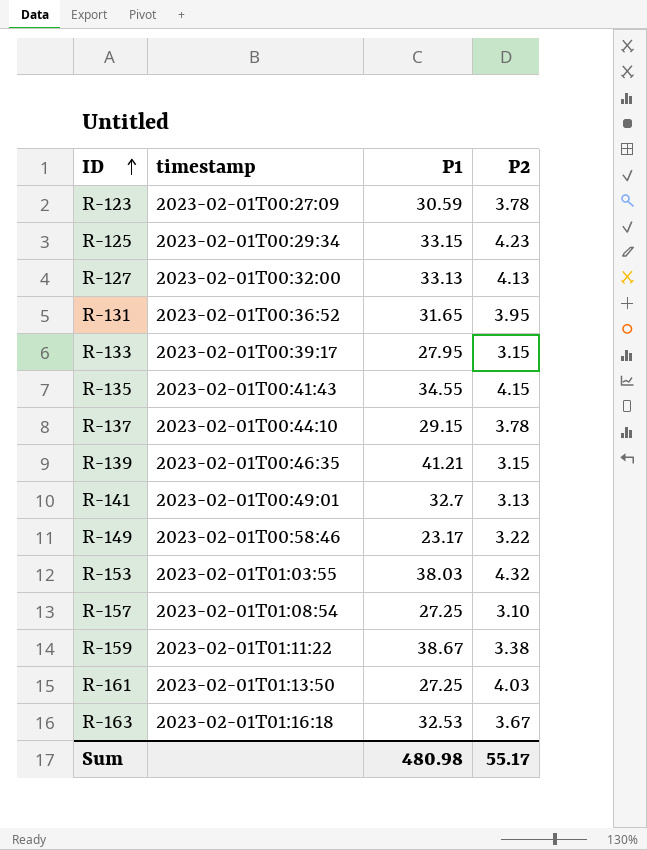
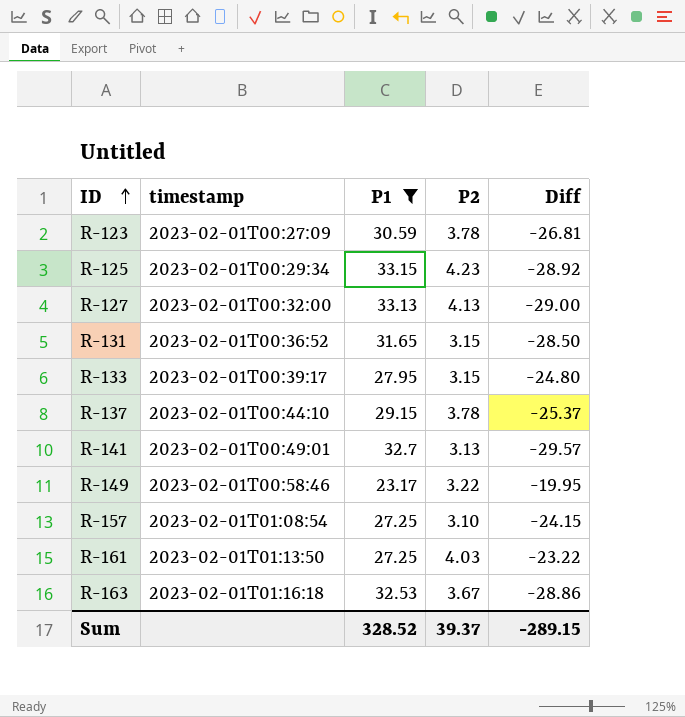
filter: none -> P1 <= 33.15
column Diff | formula: none -> [P2] - [P1]
R-131 | P2: 3.95 -> 3.15
Sum | P1: 480.98 -> 328.52
Sum | P2: 55.17 -> 39.37

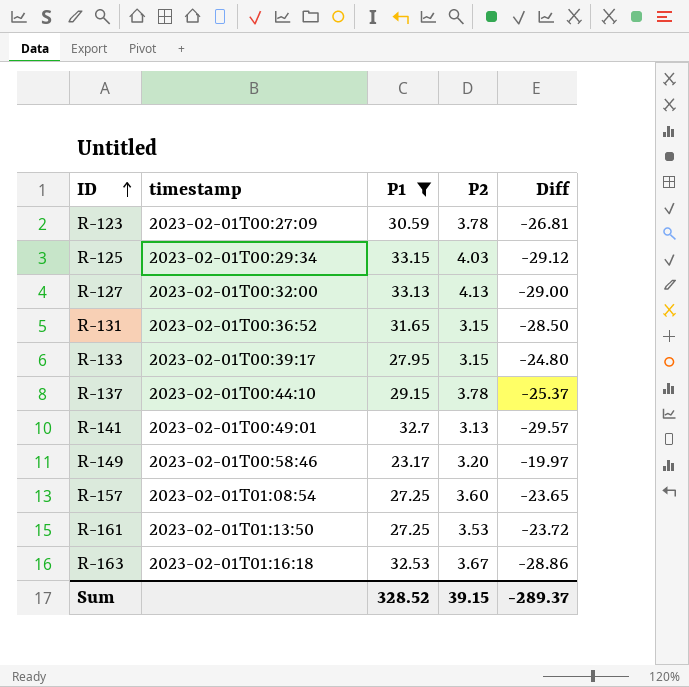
R-125 | P2: 4.23 -> 4.03
R-125 | Diff: -28.92 -> -29.12
R-149 | P2: 3.22 -> 3.20
R-149 | Diff: -19.95 -> -19.97
R-157 | P2: 3.10 -> 3.60
R-157 | Diff: -24.15 -> -23.65
R-161 | P2: 4.03 -> 3.53
R-161 | Diff: -23.22 -> -23.72
Sum | P2: 39.37 -> 39.15
Sum | Diff: -289.15 -> -289.37

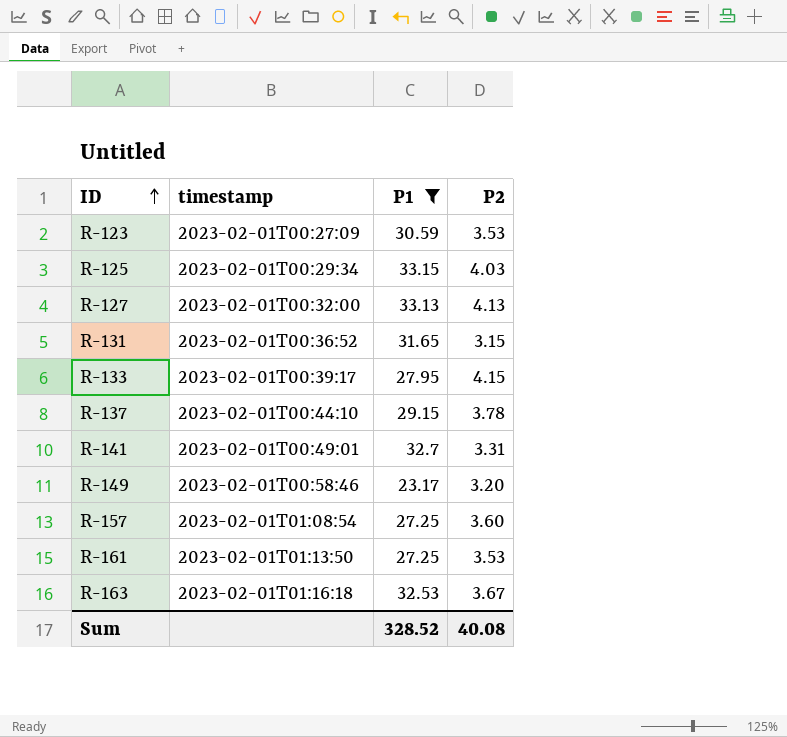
column Diff | formula: [P2] - [P1] -> none
R-123 | P2: 3.78 -> 3.53
R-133 | P2: 3.15 -> 4.15
R-141 | P2: 3.13 -> 3.31
Sum | P2: 39.15 -> 40.08

